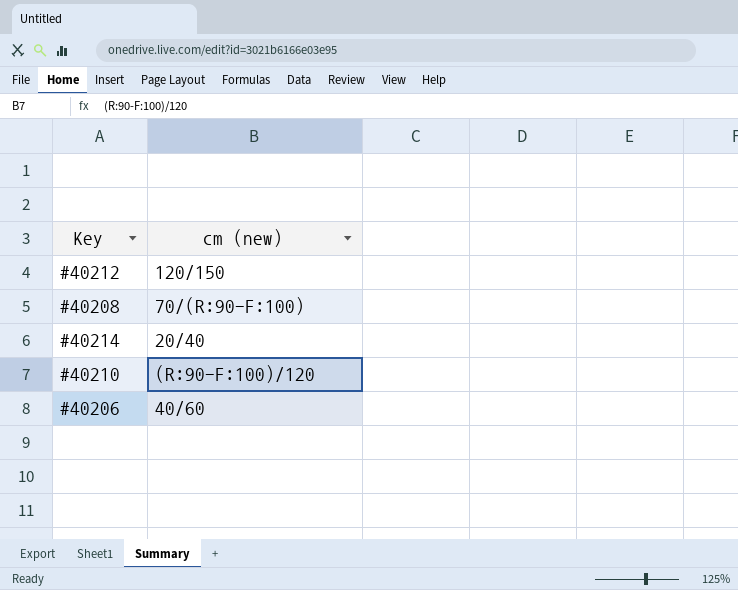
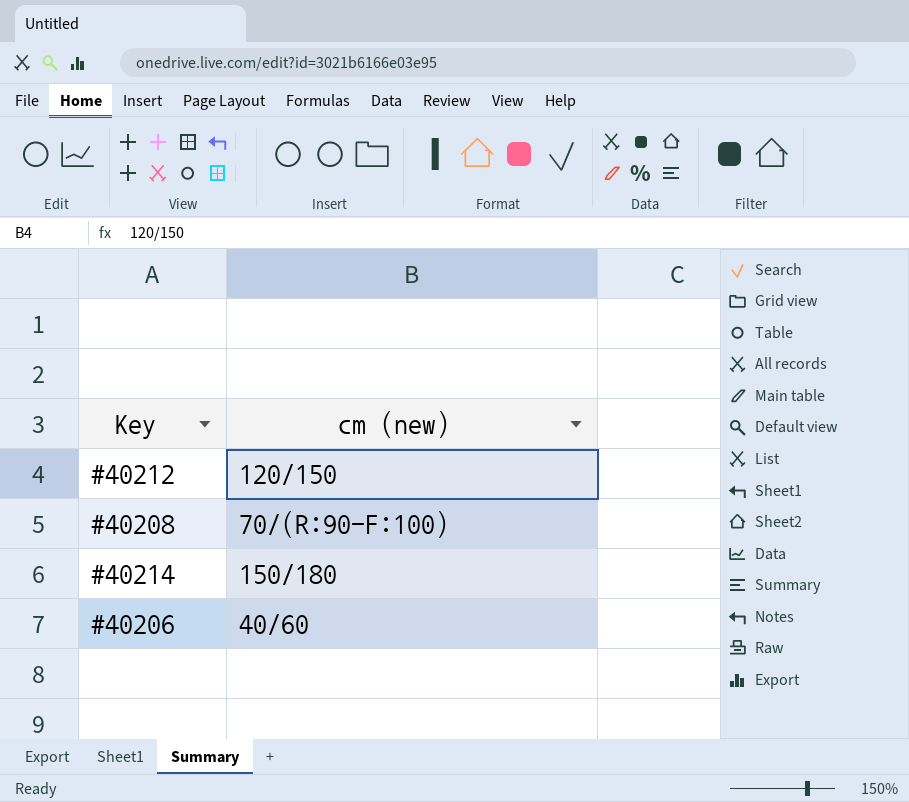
row #40210: (R:90-F:100)/120 -> none
#40214 | cm (new): 20/40 -> 150/180

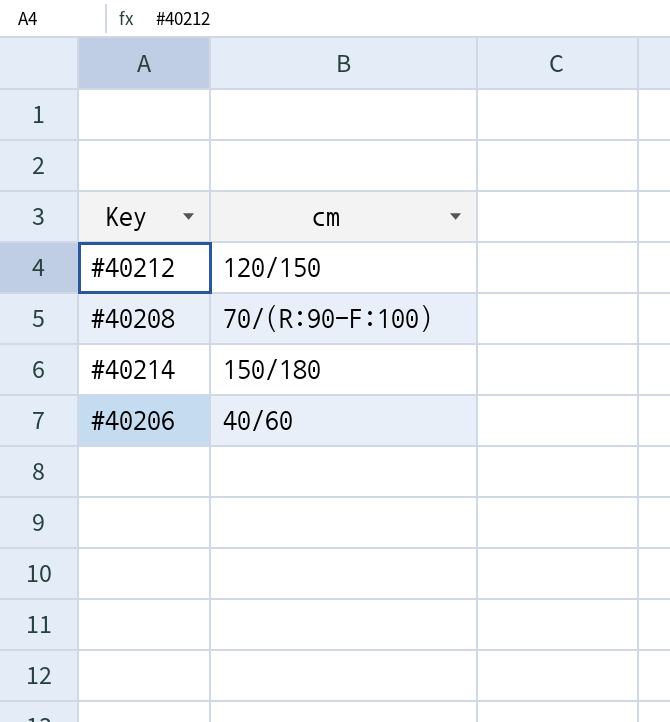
column name: cm (new) -> cm

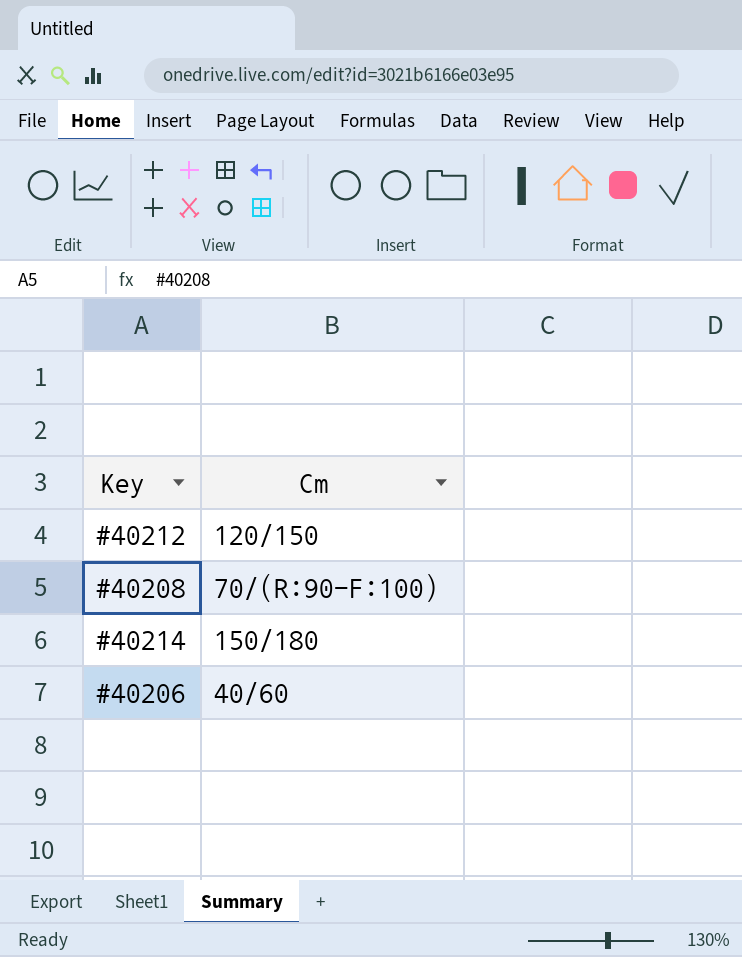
column name: cm -> Cm

